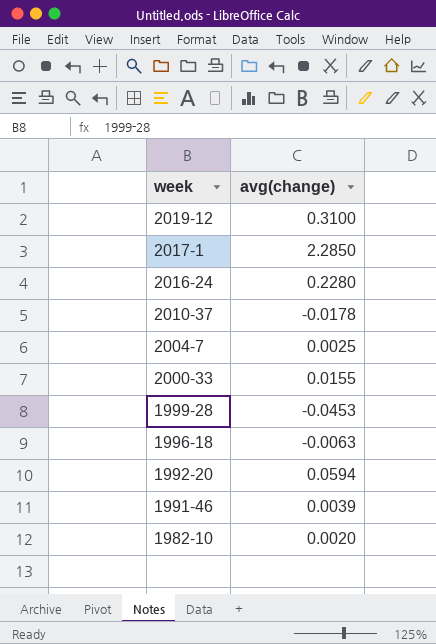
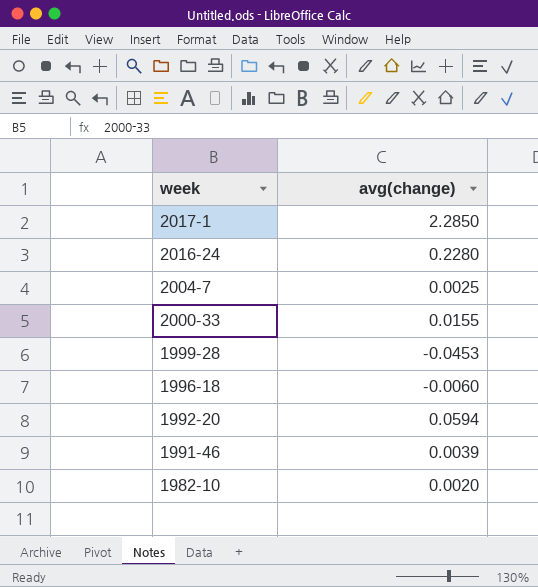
row 2019-12: 0.3100 -> none
row 2010-37: -0.0178 -> none
1996-18 | avg(change): -0.0063 -> -0.0060

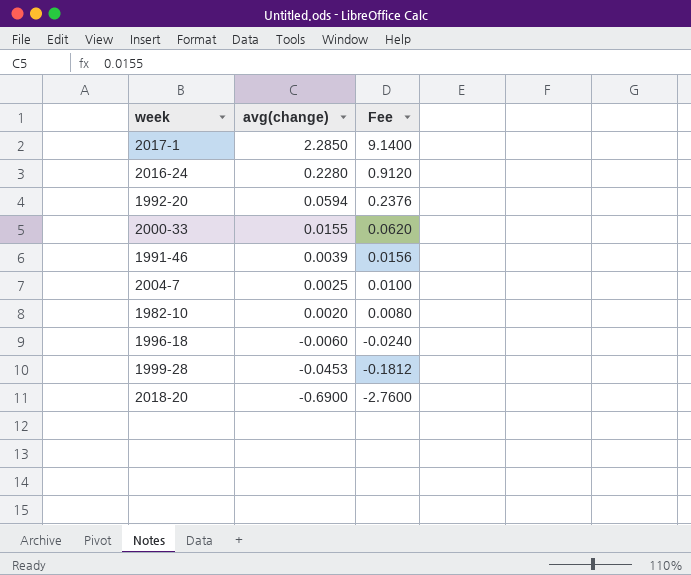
row order: week descending -> avg(change) descending
column Fee | formula: none -> [avg(change)] * 4
row 2018-20: none -> -0.6900 | -2.7600

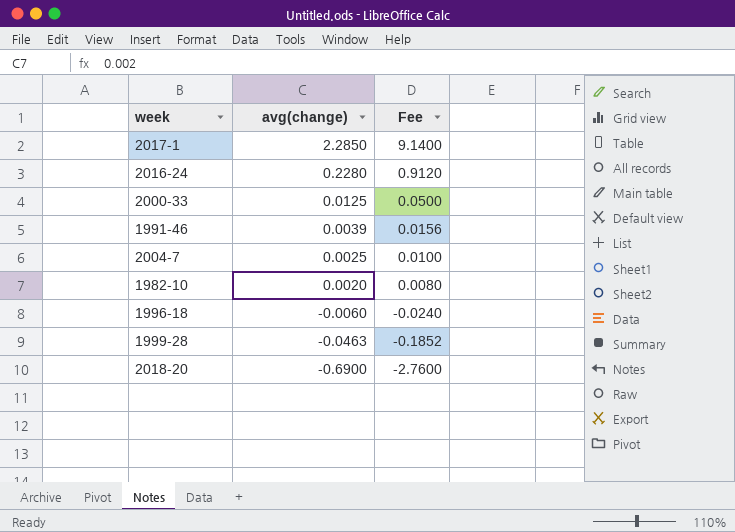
row 1992-20: 0.0594 | 0.2376 -> none
2000-33 | avg(change): 0.0155 -> 0.0125
2000-33 | Fee: 0.0620 -> 0.0500
1999-28 | avg(change): -0.0453 -> -0.0463
1999-28 | Fee: -0.1812 -> -0.1852

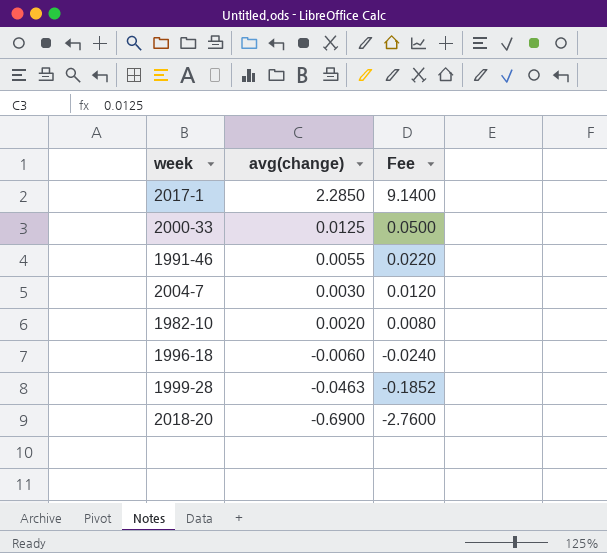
row 2016-24: 0.2280 | 0.9120 -> none
1991-46 | avg(change): 0.0039 -> 0.0055
1991-46 | Fee: 0.0156 -> 0.0220
2004-7 | avg(change): 0.0025 -> 0.0030
2004-7 | Fee: 0.0100 -> 0.0120

